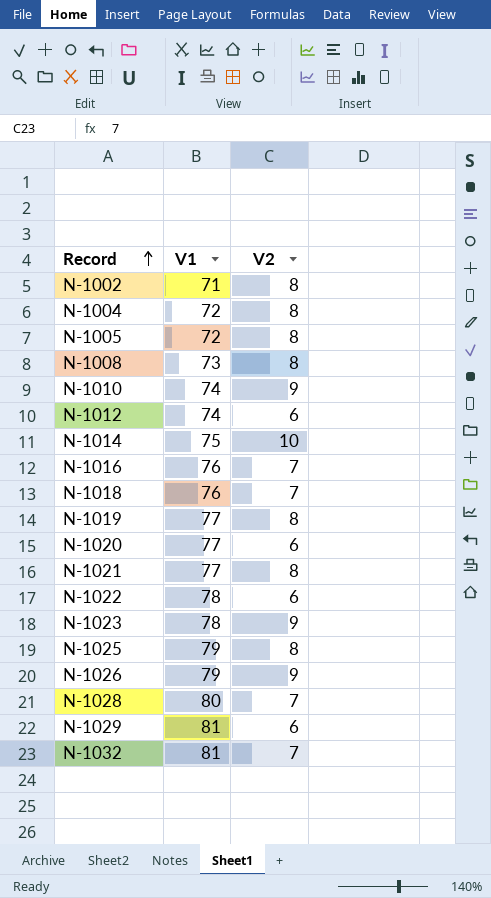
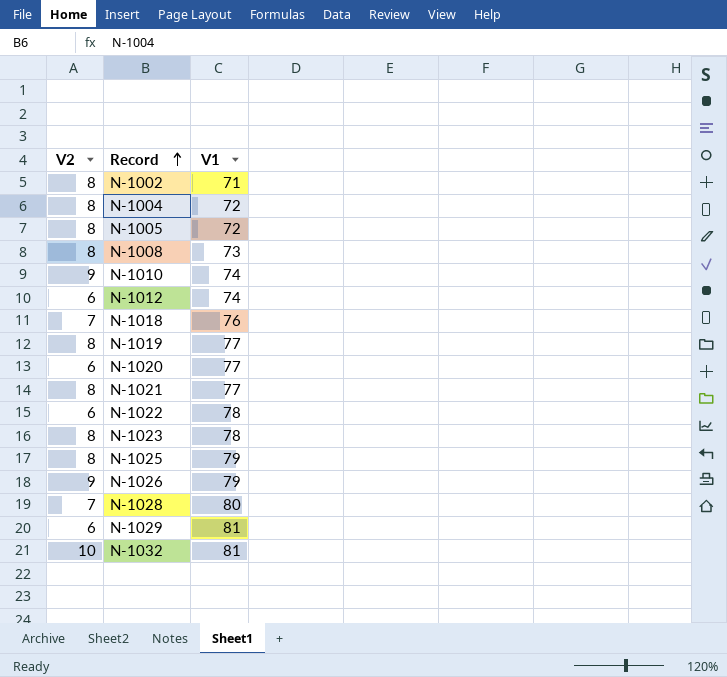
column V2 | position: 3 -> 1
row N-1014: 75 | 10 -> none
row N-1016: 76 | 7 -> none
N-1023 | V2: 9 -> 8
N-1032 | V2: 7 -> 10

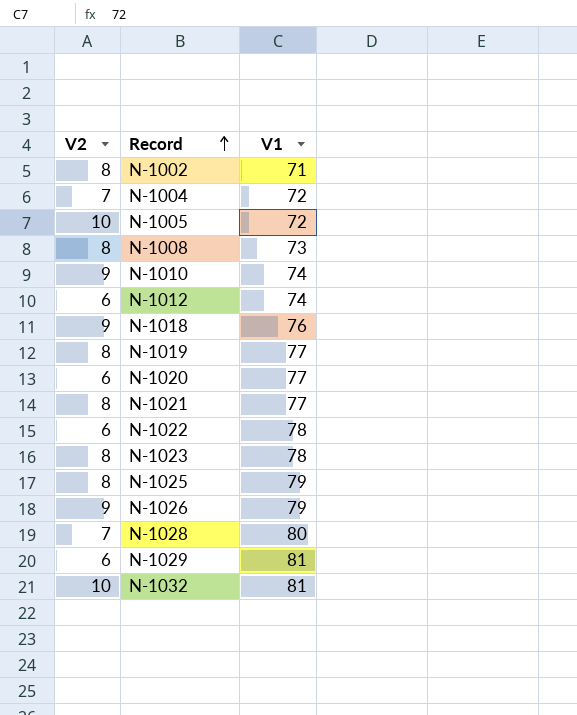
N-1004 | V2: 8 -> 7
N-1005 | V2: 8 -> 10
N-1018 | V2: 7 -> 9

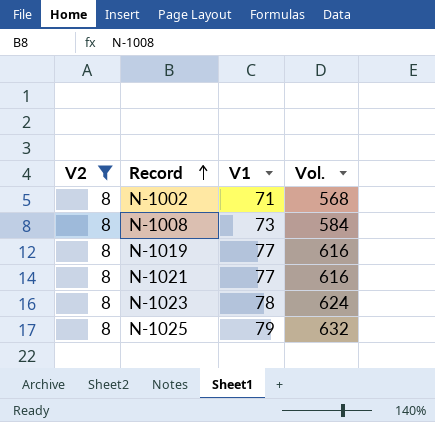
filter: none -> V2 = 8
column Vol. | formula: none -> [V2] * [V1]

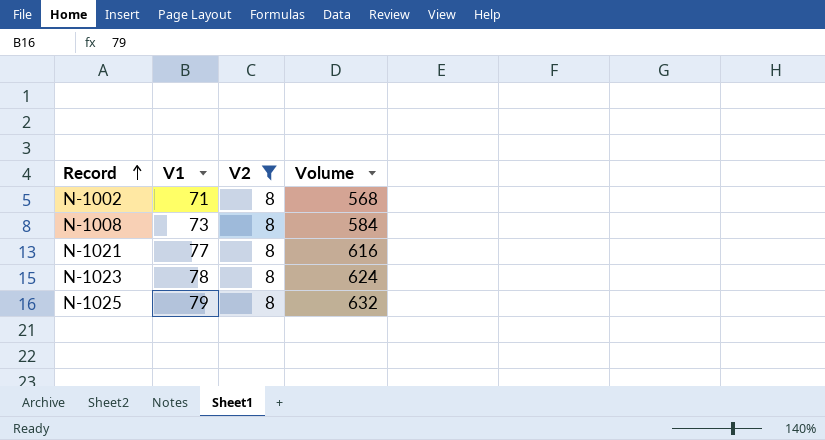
column V2 | position: 1 -> 3
column name: Vol. -> Volume
row N-1019: 8 | 77 | 616 -> none

